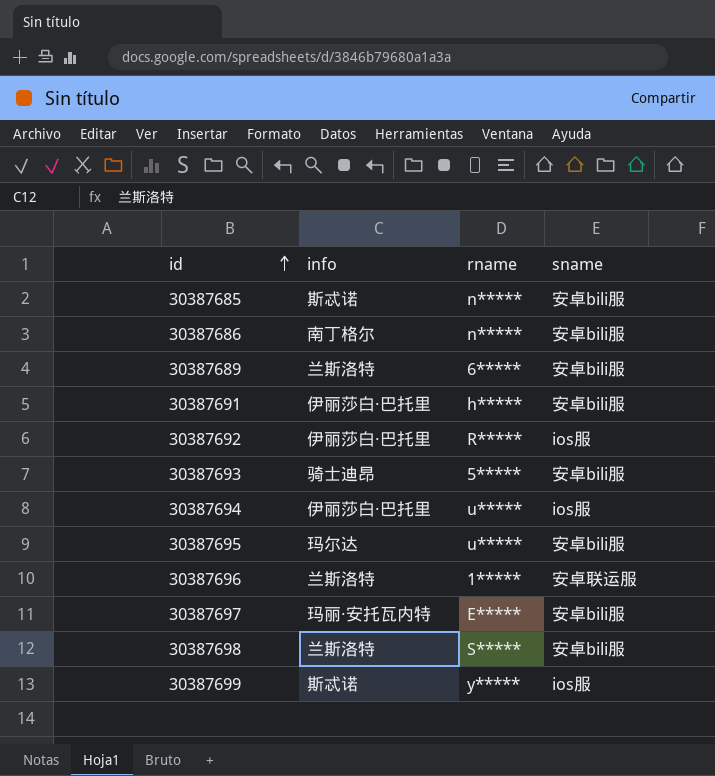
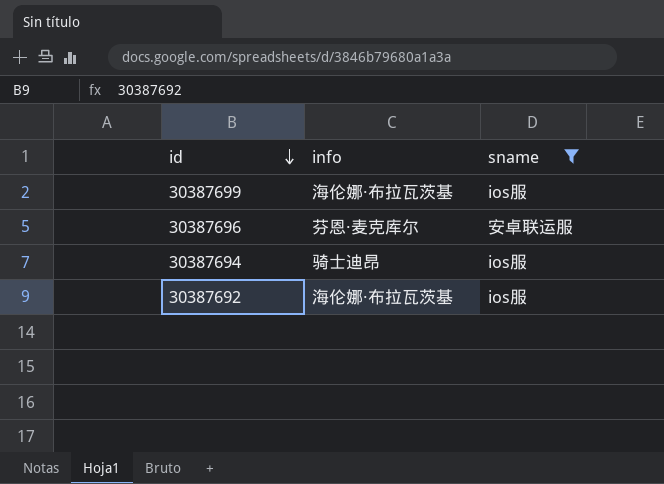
filter: none -> sname != 安卓bili服
row order: id ascending -> id descending
column rname | position: 3 -> none
30387699 | info: 斯忒诺 -> 海伦娜·布拉瓦茨基
30387696 | info: 兰斯洛特 -> 芬恩·麦克库尔
30387694 | info: 伊丽莎白·巴托里 -> 骑士迪昂
30387692 | info: 伊丽莎白·巴托里 -> 海伦娜·布拉瓦茨基

